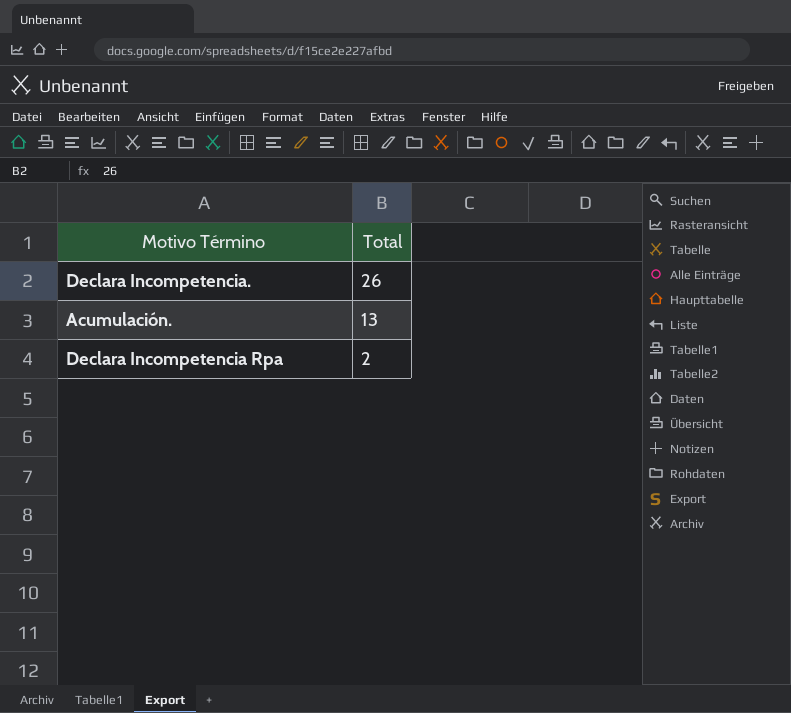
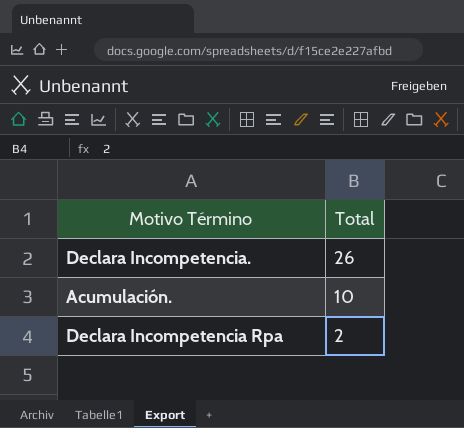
Acumulación. | Total: 13 -> 10

